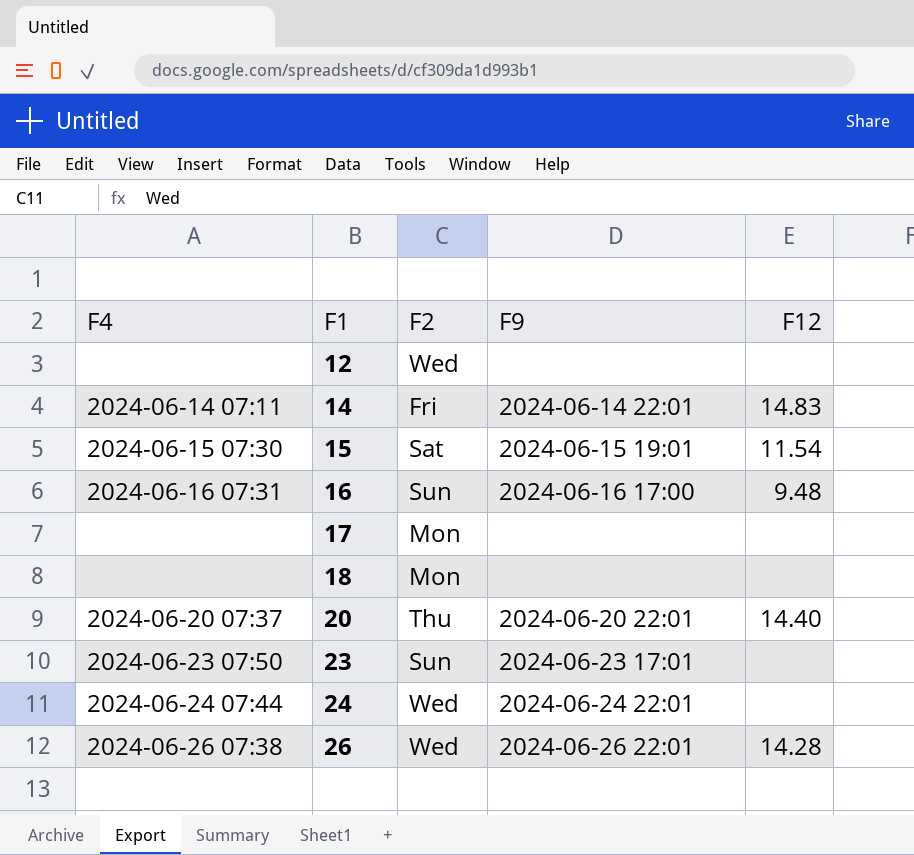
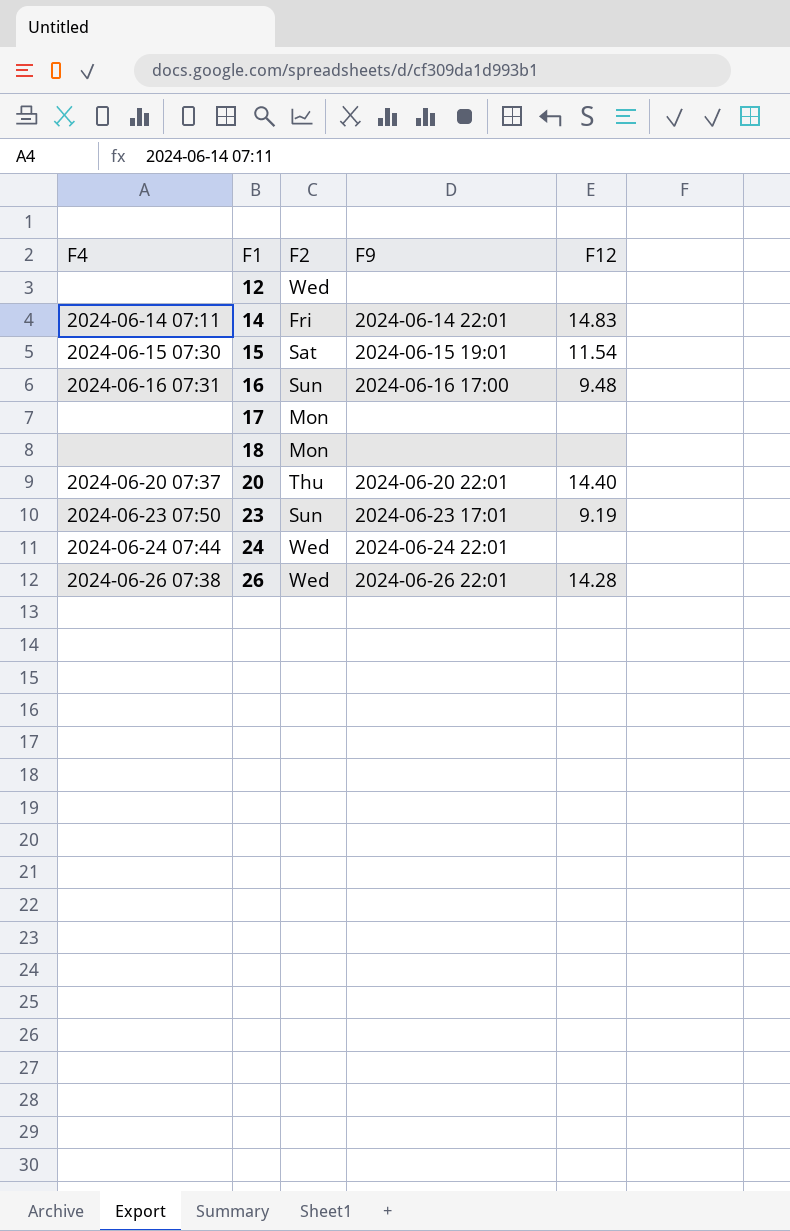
23 | F12: none -> 9.19

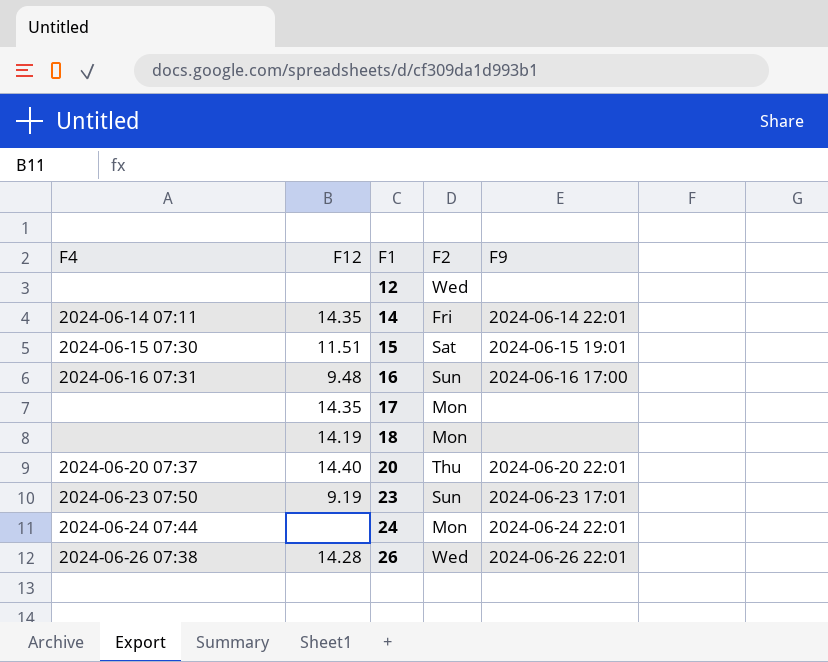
column F12 | position: 5 -> 2
14 | F12: 14.83 -> 14.35
15 | F12: 11.54 -> 11.51
17 | F12: none -> 14.35
18 | F12: none -> 14.19
24 | F2: Wed -> Mon

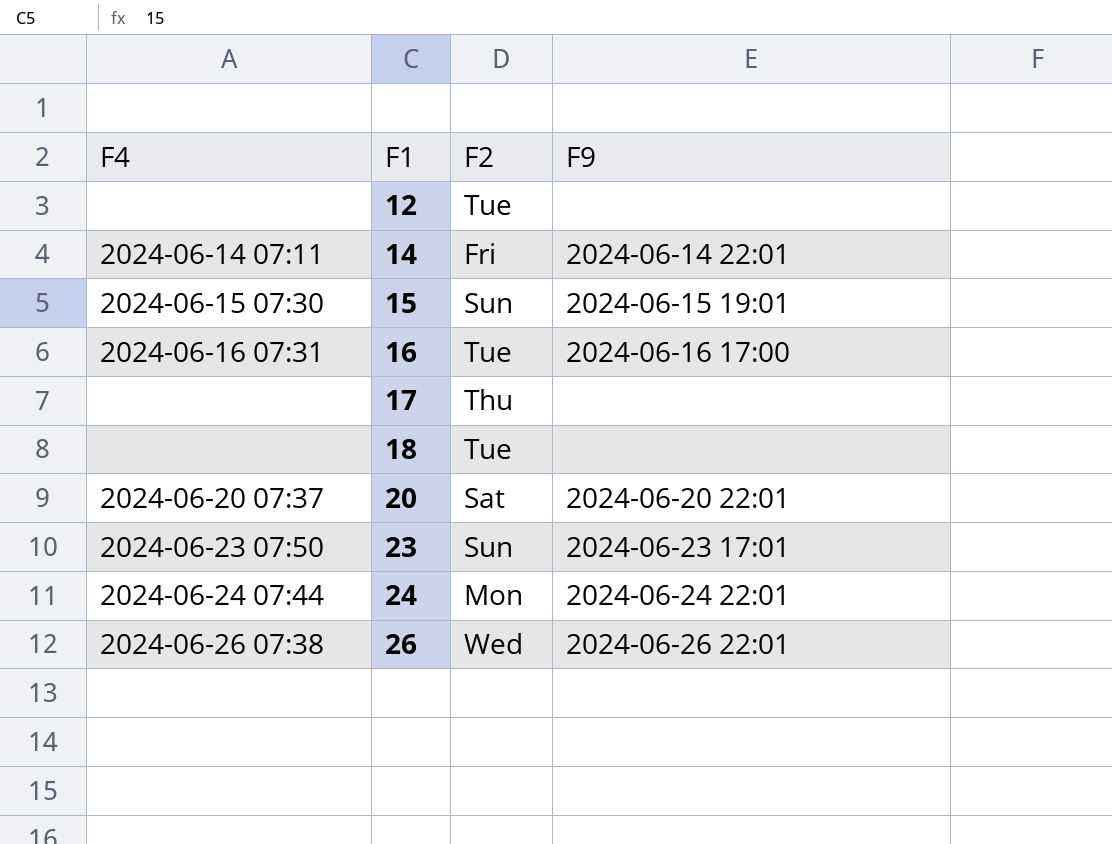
column F12 | position: 2 -> none
12 | F2: Wed -> Tue
15 | F2: Sat -> Sun
16 | F2: Sun -> Tue
17 | F2: Mon -> Thu
18 | F2: Mon -> Tue
20 | F2: Thu -> Sat

